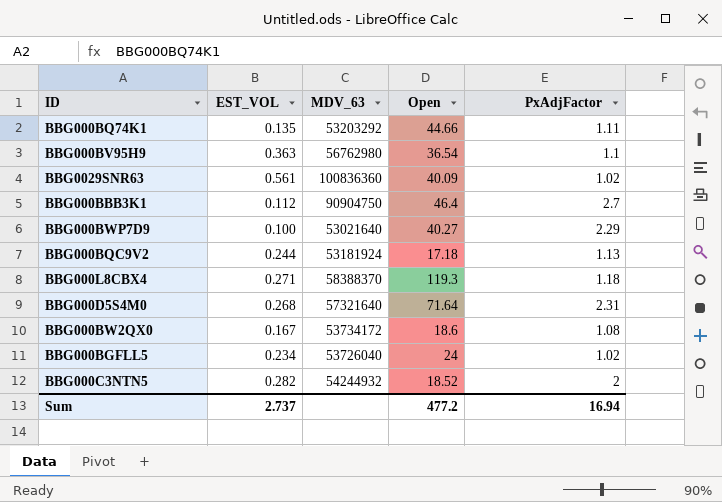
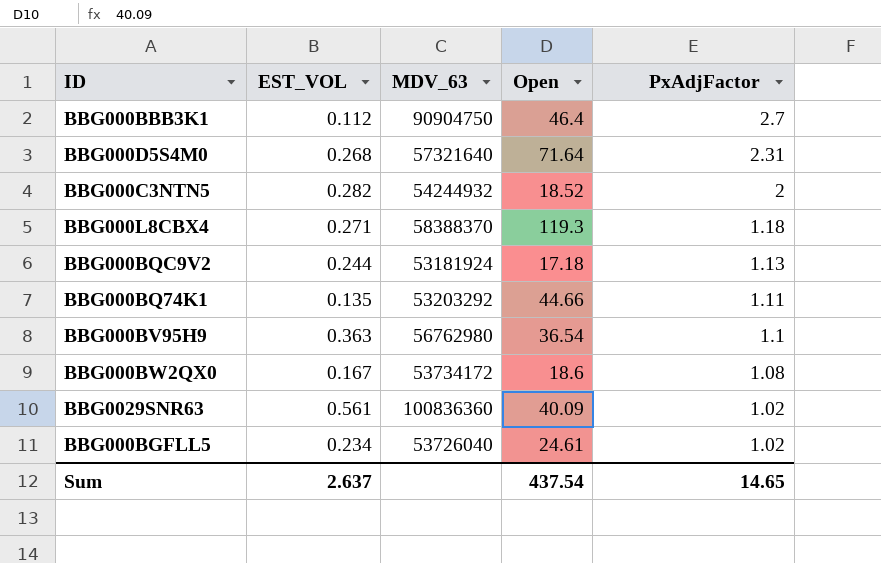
row order: none -> PxAdjFactor descending
row BBG000BWP7D9: 0.100 | 53021640 | 40.27 | 2.29 -> none
BBG000BGFLL5 | Open: 24 -> 24.61
Sum | EST_VOL: 2.737 -> 2.637
Sum | Open: 477.2 -> 437.54
Sum | PxAdjFactor: 16.94 -> 14.65

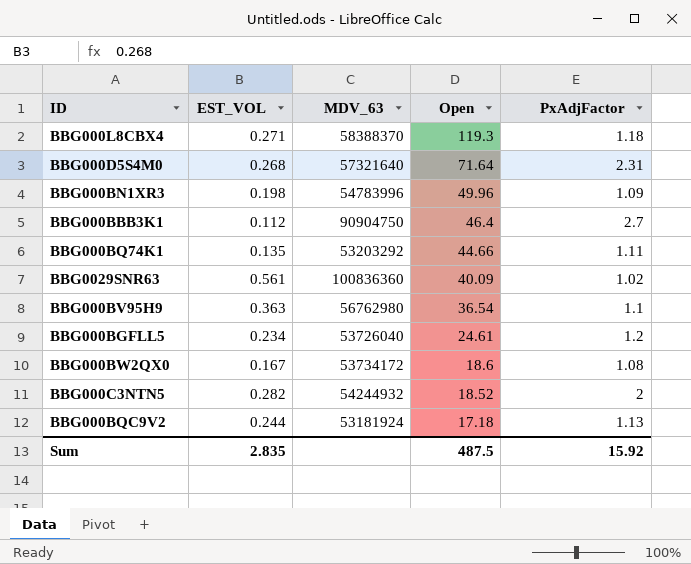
row order: PxAdjFactor descending -> Open descending
row BBG000BN1XR3: none -> 0.198 | 54783996 | 49.96 | 1.09
BBG000BGFLL5 | PxAdjFactor: 1.02 -> 1.2
Sum | EST_VOL: 2.637 -> 2.835
Sum | Open: 437.54 -> 487.5
Sum | PxAdjFactor: 14.65 -> 15.92

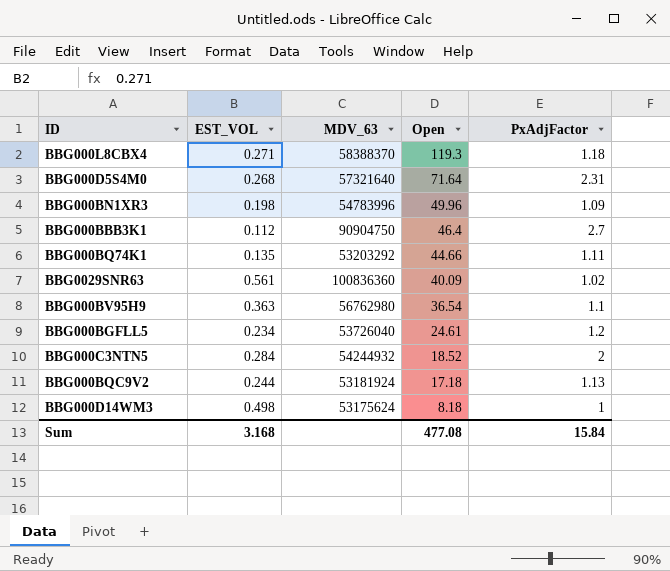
row BBG000BW2QX0: 0.167 | 53734172 | 18.6 | 1.08 -> none
BBG000C3NTN5 | EST_VOL: 0.282 -> 0.284
row BBG000D14WM3: none -> 0.498 | 53175624 | 8.18 | 1
Sum | EST_VOL: 2.835 -> 3.168
Sum | Open: 487.5 -> 477.08
Sum | PxAdjFactor: 15.92 -> 15.84

